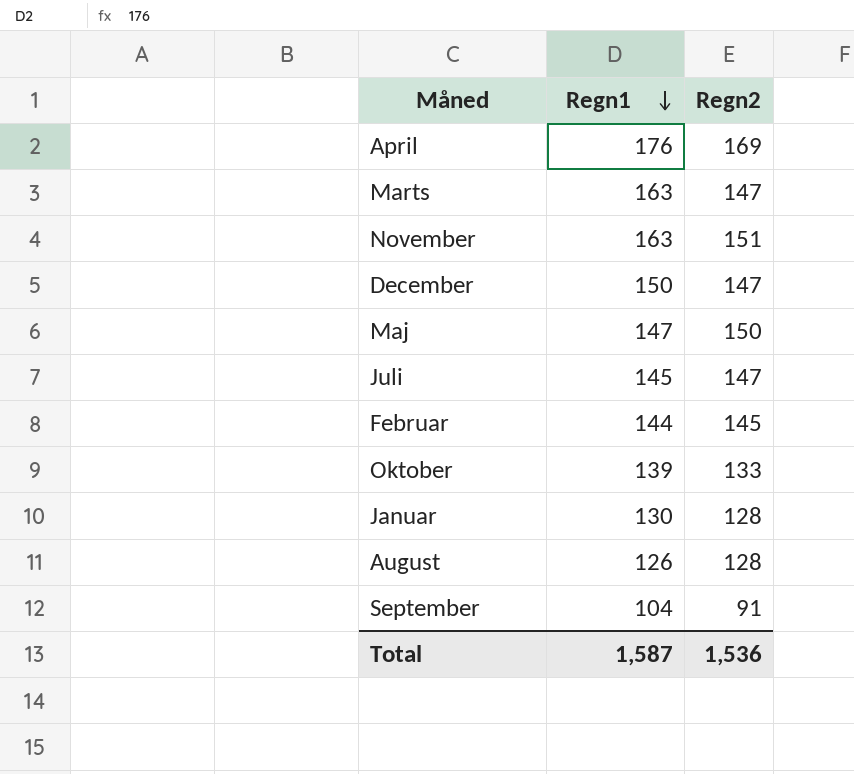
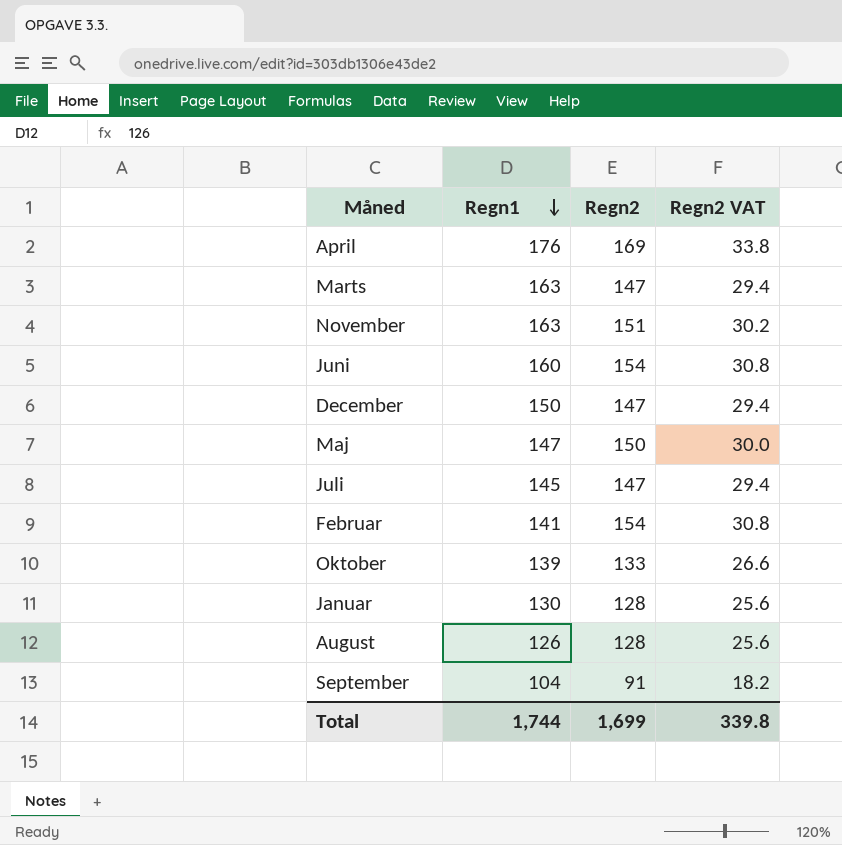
column Regn2 VAT | formula: none -> [Regn2] * 0.2
row Juni: none -> 160 | 154 | 30.8
Februar | Regn1: 144 -> 141
Februar | Regn2: 145 -> 154
Total | Regn1: 1,587 -> 1,744
Total | Regn2: 1,536 -> 1,699

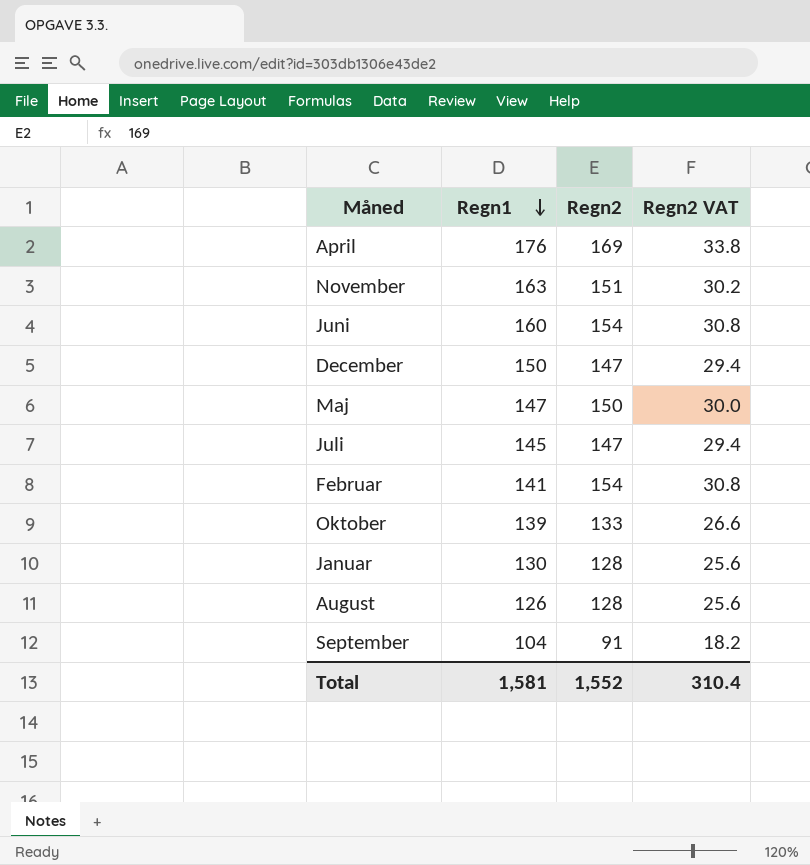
row Marts: 163 | 147 | 29.4 -> none
Total | Regn1: 1,744 -> 1,581
Total | Regn2: 1,699 -> 1,552
Total | Regn2 VAT: 339.8 -> 310.4

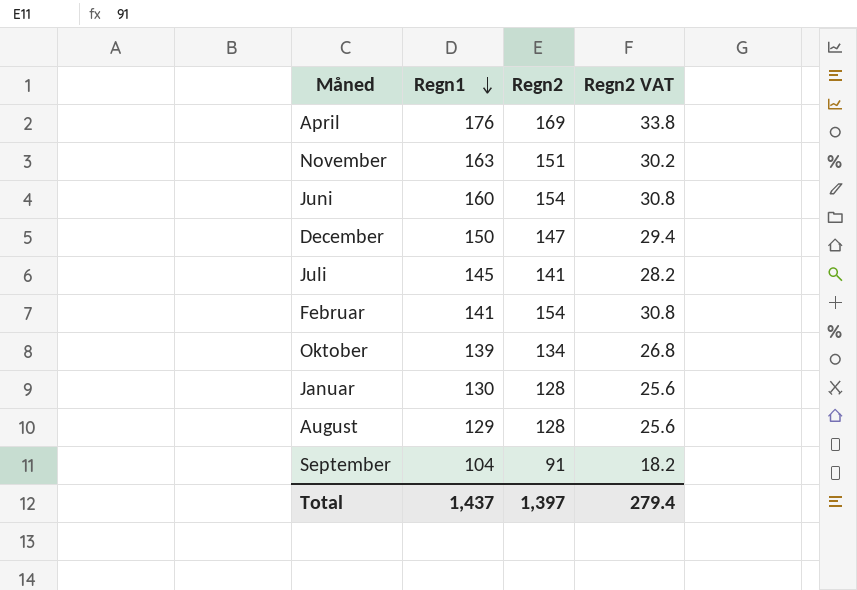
row Maj: 147 | 150 | 30.0 -> none
Juli | Regn2: 147 -> 141
Juli | Regn2 VAT: 29.4 -> 28.2
Oktober | Regn2: 133 -> 134
Oktober | Regn2 VAT: 26.6 -> 26.8
August | Regn1: 126 -> 129
Total | Regn1: 1,581 -> 1,437
Total | Regn2: 1,552 -> 1,397
Total | Regn2 VAT: 310.4 -> 279.4

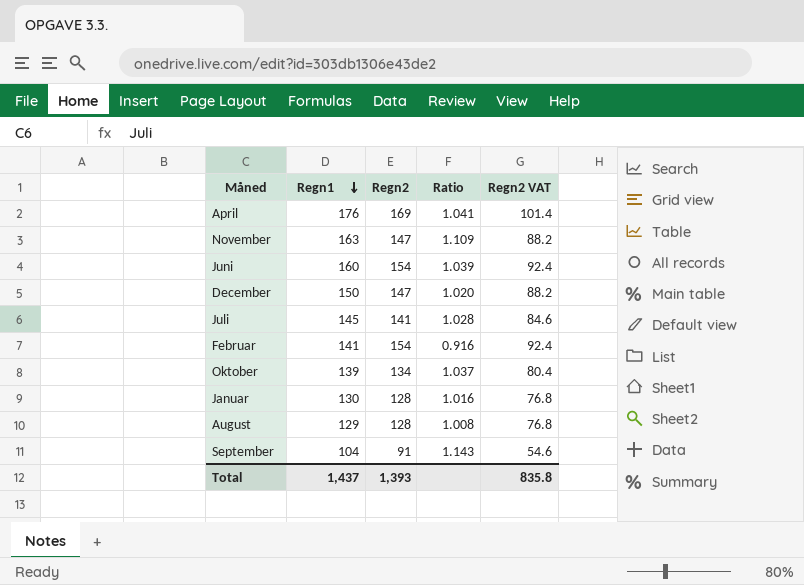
column Ratio | formula: none -> [Regn1] / [Regn2]
column Regn2 VAT | formula: [Regn2] * 0.2 -> [Regn2] * 0.6
November | Regn2: 151 -> 147
Total | Regn2: 1,397 -> 1,393
Total | Regn2 VAT: 279.4 -> 835.8

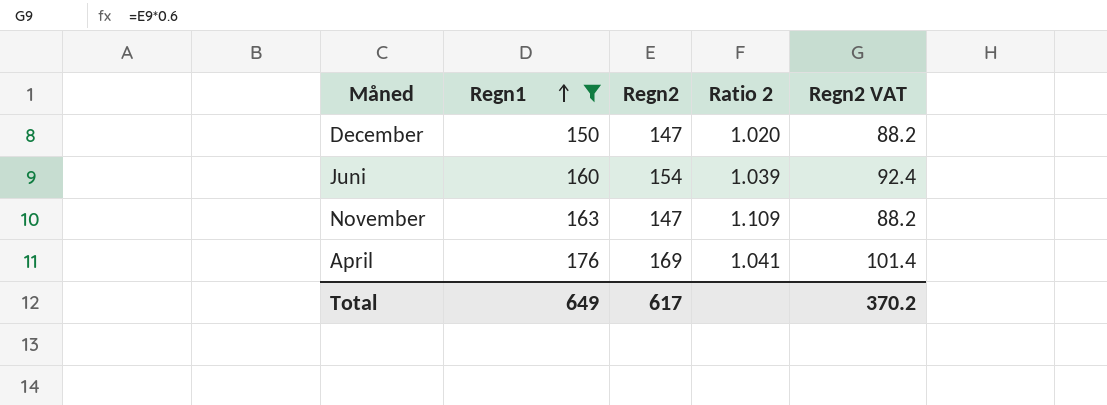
filter: none -> Regn1 >= 150
row order: Regn1 descending -> Regn1 ascending
column name: Ratio -> Ratio 2
Total | Regn1: 1,437 -> 649
Total | Regn2: 1,393 -> 617
Total | Regn2 VAT: 835.8 -> 370.2

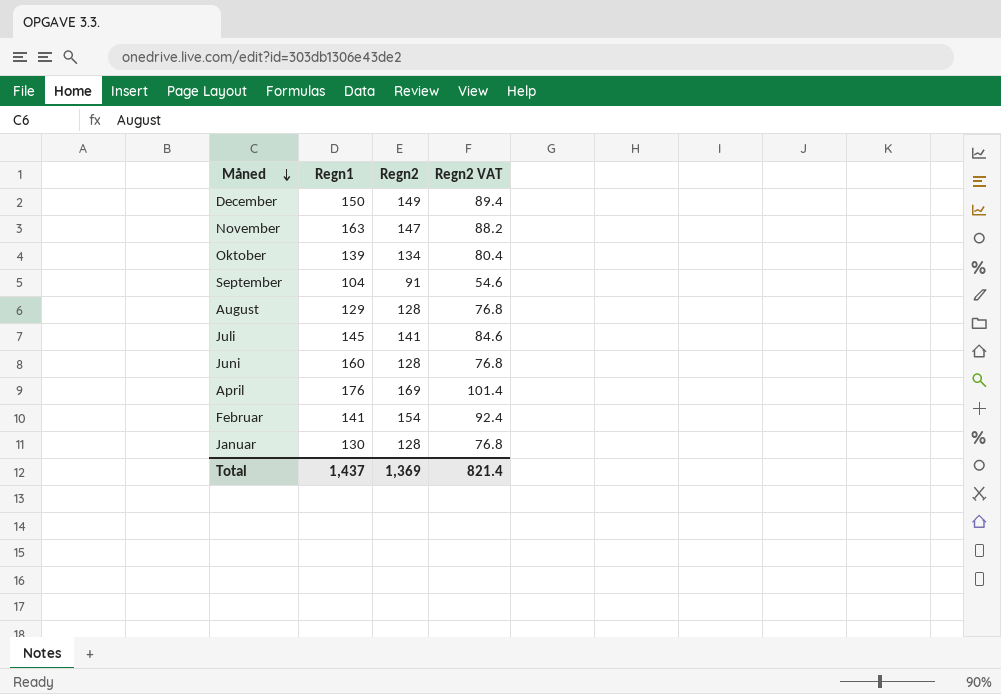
filter: Regn1 >= 150 -> none
row order: Regn1 ascending -> Måned descending
column Ratio 2 | formula: [Regn1] / [Regn2] -> none
December | Regn2: 147 -> 149
December | Regn2 VAT: 88.2 -> 89.4
Juni | Regn2: 154 -> 128
Juni | Regn2 VAT: 92.4 -> 76.8
Total | Regn1: 649 -> 1,437
Total | Regn2: 617 -> 1,369
Total | Regn2 VAT: 370.2 -> 821.4

